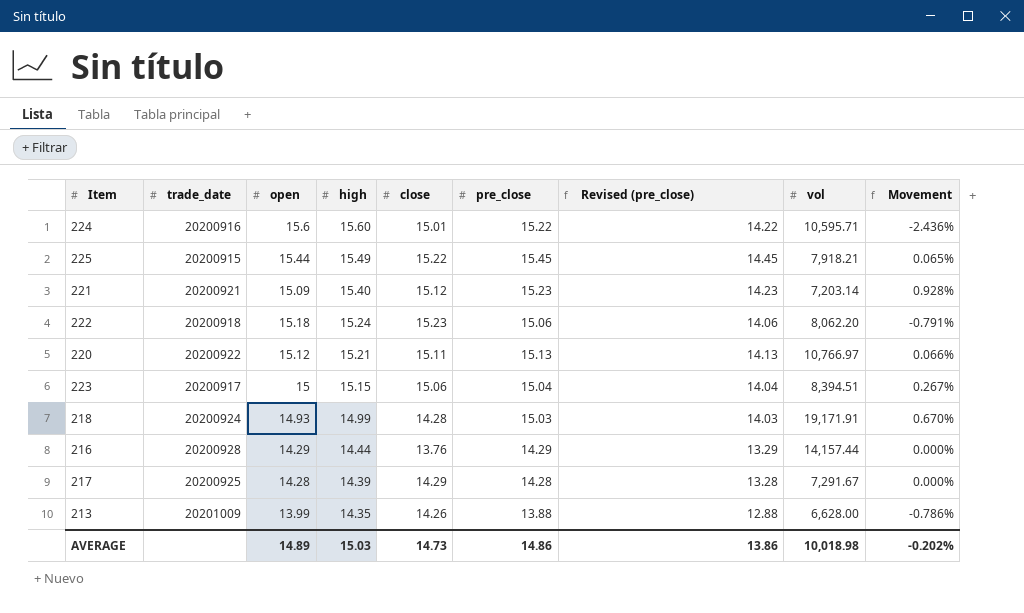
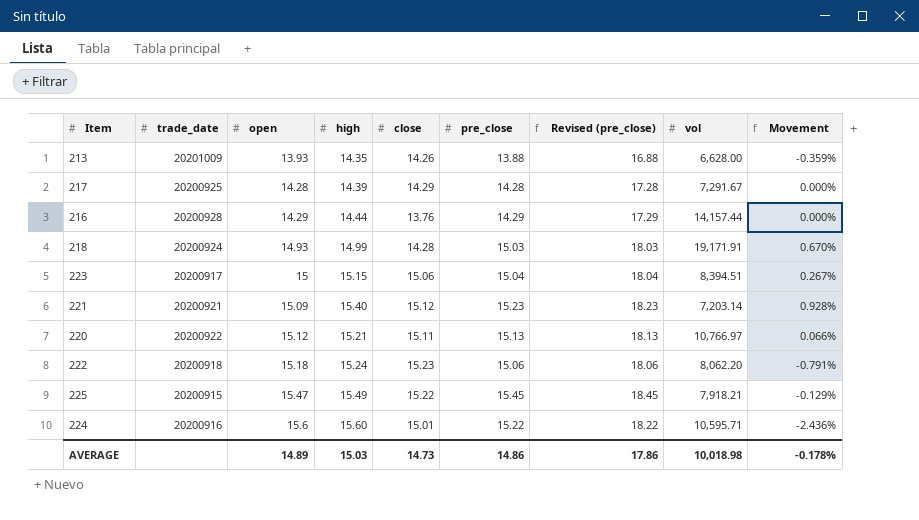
row order: high descending -> open ascending
column Revised (pre_close) | formula: [pre_close] - 1 -> [pre_close] + 3
213 | open: 13.99 -> 13.93
213 | Movement: -0.786% -> -0.359%
225 | open: 15.44 -> 15.47
225 | Movement: 0.065% -> -0.129%
AVERAGE | Revised (pre_close): 13.86 -> 17.86
AVERAGE | Movement: -0.202% -> -0.178%

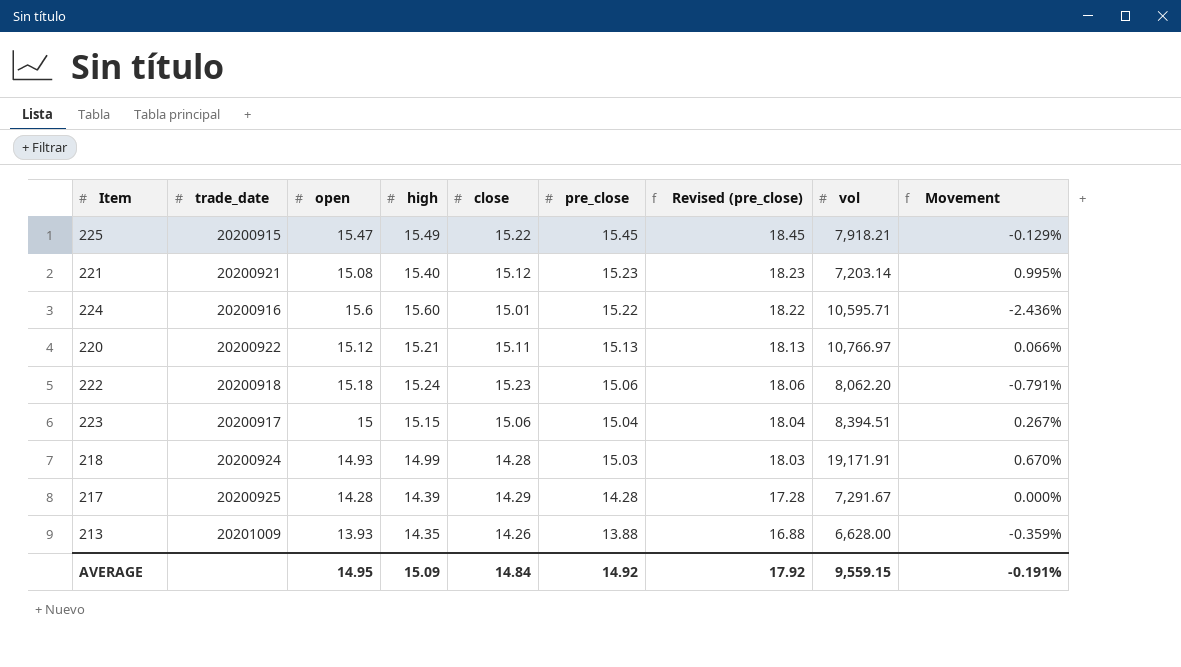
row order: open ascending -> pre_close descending
row 216: 20200928 | 14.29 | 14.44 | 13.76 | 14.29 | 17.29 | 14,157.44 | 0.000% -> none
221 | open: 15.09 -> 15.08
221 | Movement: 0.928% -> 0.995%
AVERAGE | open: 14.89 -> 14.95
AVERAGE | high: 15.03 -> 15.09
AVERAGE | close: 14.73 -> 14.84
AVERAGE | pre_close: 14.86 -> 14.92
AVERAGE | Revised (pre_close): 17.86 -> 17.92
AVERAGE | vol: 10,018.98 -> 9,559.15
AVERAGE | Movement: -0.178% -> -0.191%

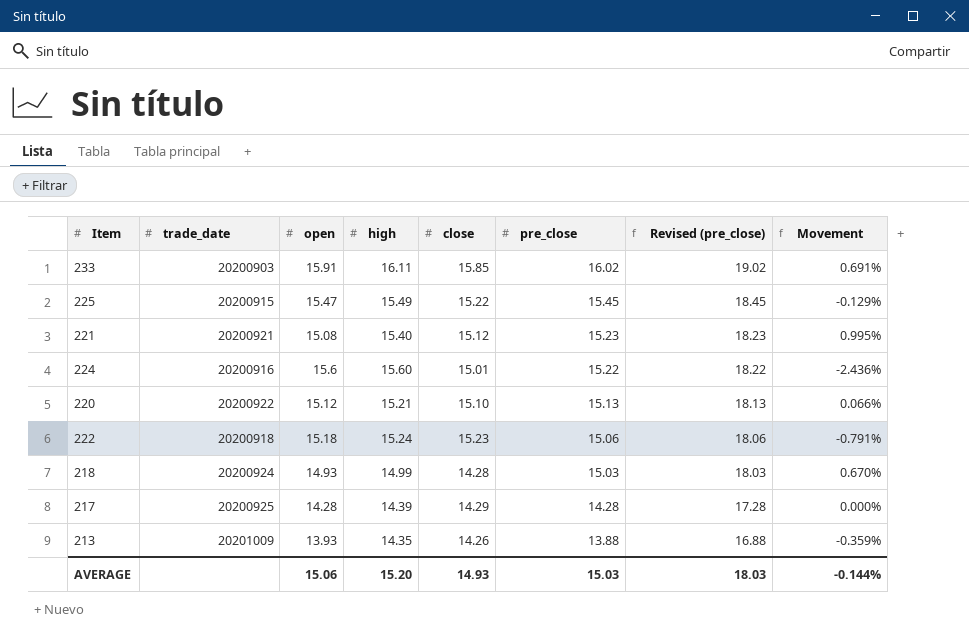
column vol | position: 8 -> none
row 223: 20200917 | 15 | 15.15 | 15.06 | 15.04 | 18.04 | 8,394.51 | 0.267% -> none
row 233: none -> 20200903 | 15.91 | 16.11 | 15.85 | 16.02 | 19.02 | 0.691%
220 | close: 15.11 -> 15.10
AVERAGE | open: 14.95 -> 15.06
AVERAGE | high: 15.09 -> 15.20
AVERAGE | close: 14.84 -> 14.93
AVERAGE | pre_close: 14.92 -> 15.03
AVERAGE | Revised (pre_close): 17.92 -> 18.03
AVERAGE | Movement: -0.191% -> -0.144%

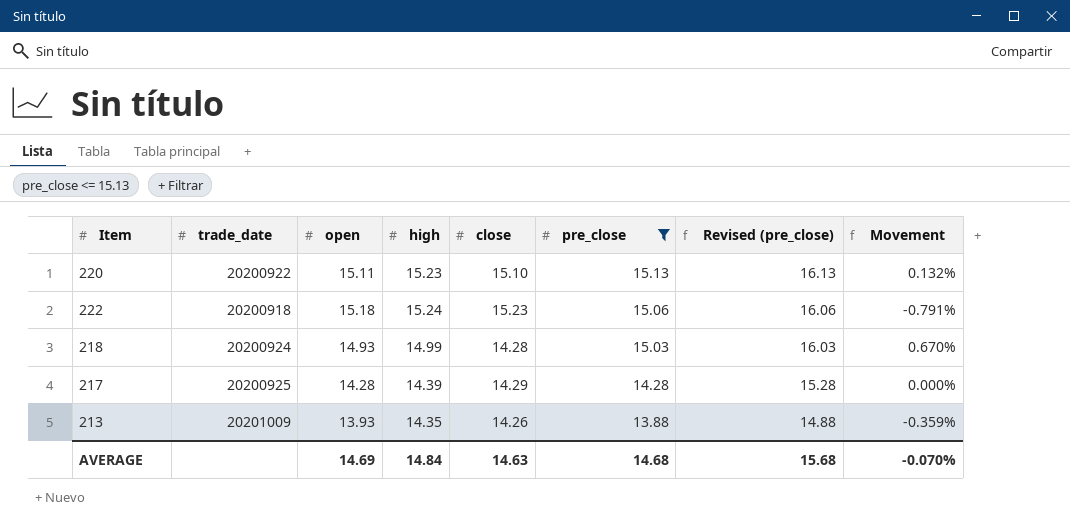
filter: none -> pre_close <= 15.13
column Revised (pre_close) | formula: [pre_close] + 3 -> [pre_close] + 1
220 | open: 15.12 -> 15.11
220 | high: 15.21 -> 15.23
220 | Movement: 0.066% -> 0.132%
AVERAGE | open: 15.06 -> 14.69
AVERAGE | high: 15.20 -> 14.84
AVERAGE | close: 14.93 -> 14.63
AVERAGE | pre_close: 15.03 -> 14.68
AVERAGE | Revised (pre_close): 18.03 -> 15.68
AVERAGE | Movement: -0.144% -> -0.070%

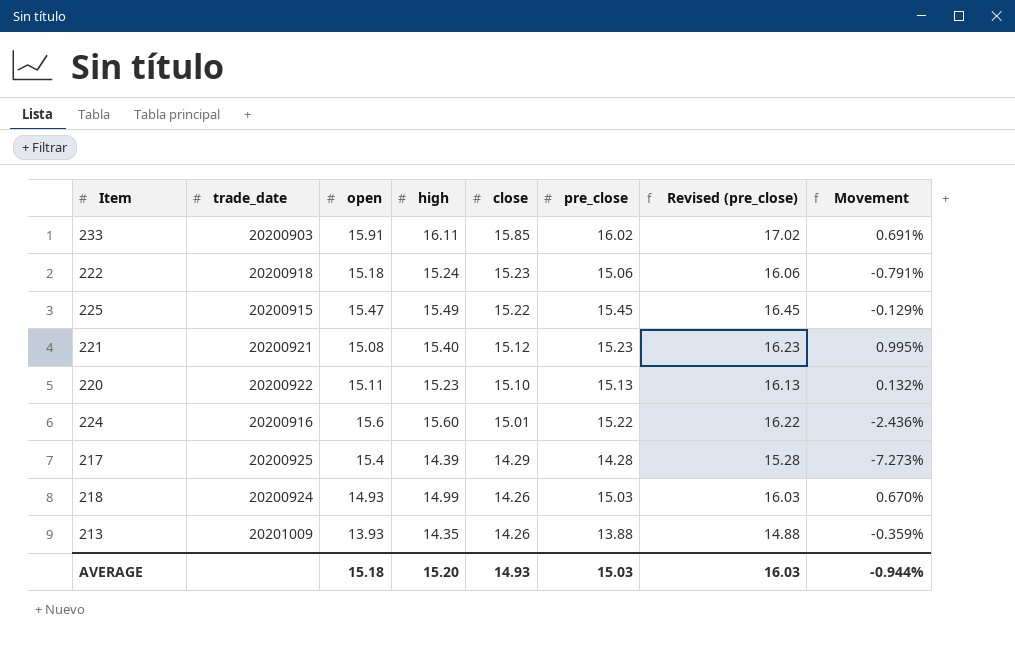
filter: pre_close <= 15.13 -> none
row order: pre_close descending -> close descending
217 | open: 14.28 -> 15.4
217 | Movement: 0.000% -> -7.273%
218 | close: 14.28 -> 14.26
AVERAGE | open: 14.69 -> 15.18
AVERAGE | high: 14.84 -> 15.20
AVERAGE | close: 14.63 -> 14.93
AVERAGE | pre_close: 14.68 -> 15.03
AVERAGE | Revised (pre_close): 15.68 -> 16.03
AVERAGE | Movement: -0.070% -> -0.944%

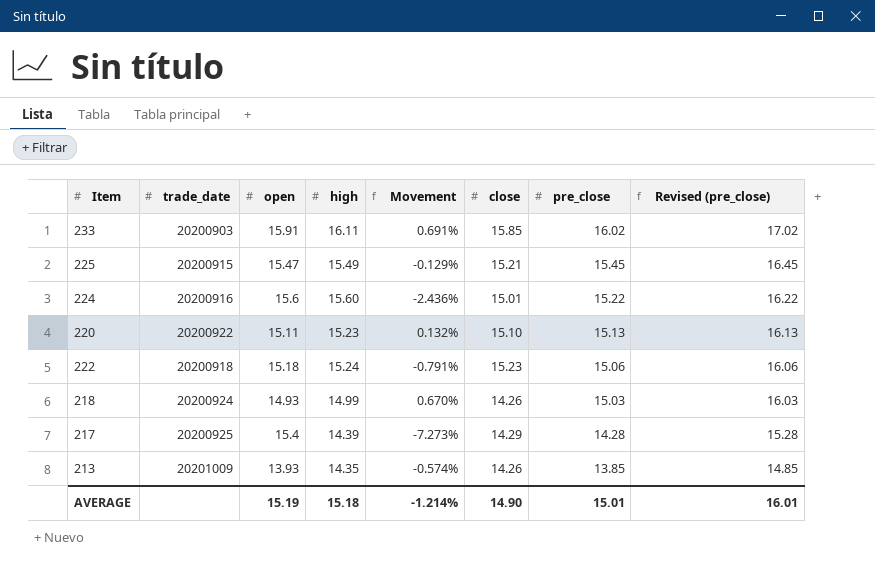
row order: close descending -> pre_close descending
column Movement | position: 8 -> 5
row 221: 20200921 | 15.08 | 15.40 | 15.12 | 15.23 | 16.23 | 0.995% -> none
225 | close: 15.22 -> 15.21
213 | Movement: -0.359% -> -0.574%
213 | pre_close: 13.88 -> 13.85
213 | Revised (pre_close): 14.88 -> 14.85
AVERAGE | open: 15.18 -> 15.19
AVERAGE | high: 15.20 -> 15.18
AVERAGE | Movement: -0.944% -> -1.214%
AVERAGE | close: 14.93 -> 14.90
AVERAGE | pre_close: 15.03 -> 15.01
AVERAGE | Revised (pre_close): 16.03 -> 16.01

